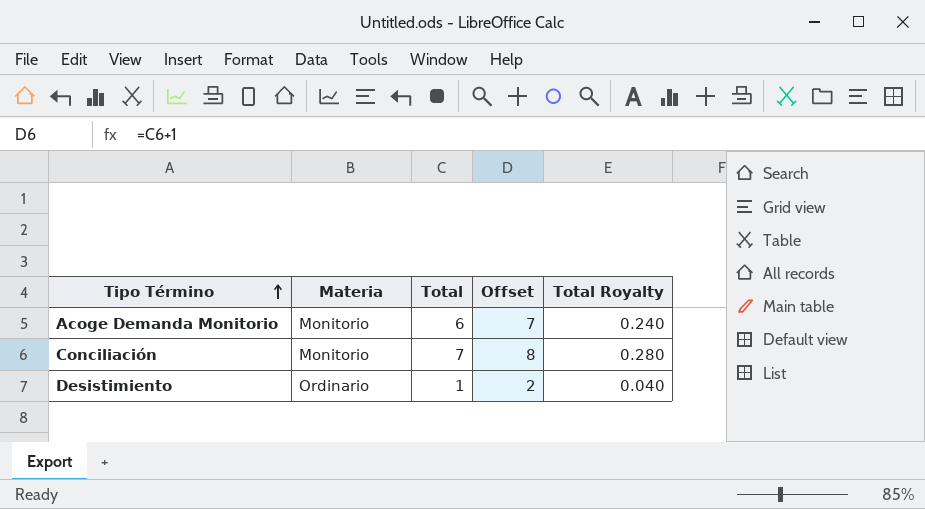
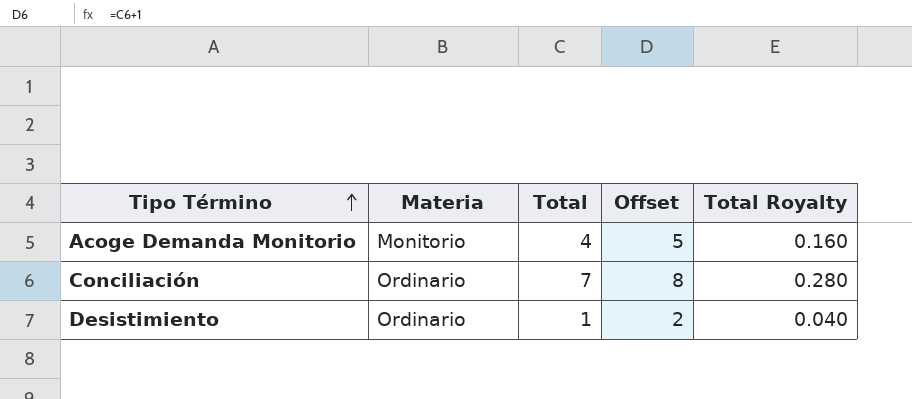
Acoge Demanda Monitorio | Total: 6 -> 4
Acoge Demanda Monitorio | Offset: 7 -> 5
Acoge Demanda Monitorio | Total Royalty: 0.240 -> 0.160
Conciliación | Materia: Monitorio -> Ordinario

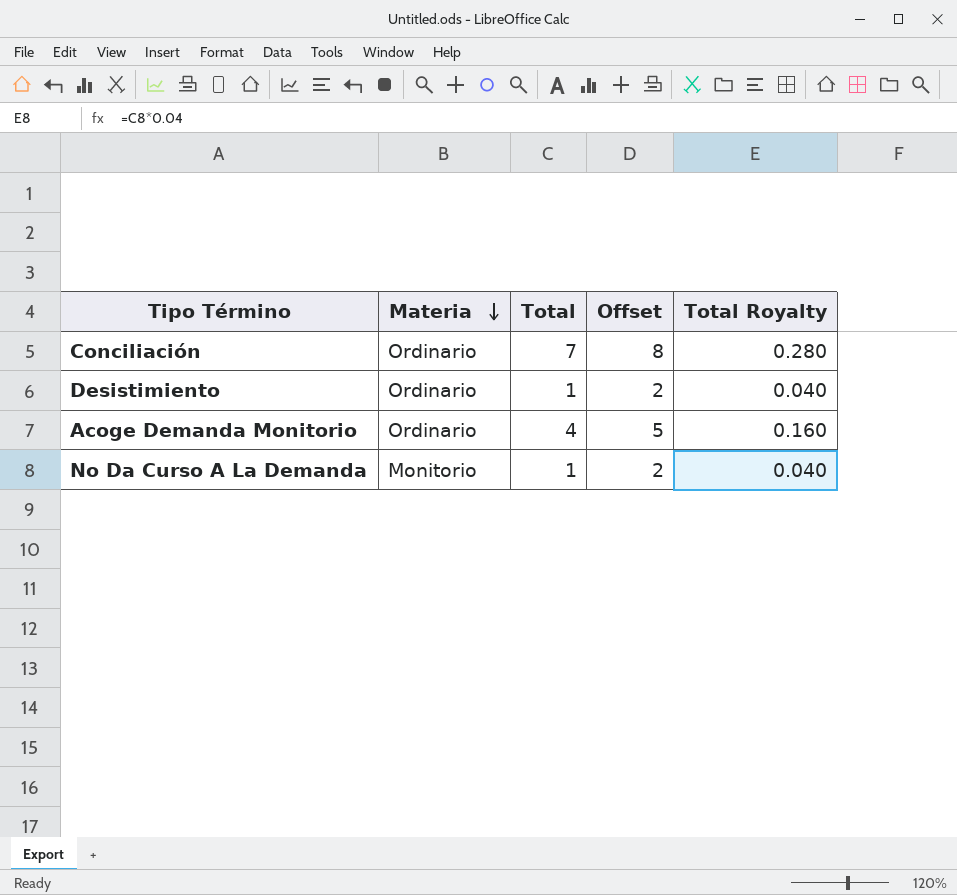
row order: Tipo Término ascending -> Materia descending
Acoge Demanda Monitorio | Materia: Monitorio -> Ordinario
row No Da Curso A La Demanda: none -> Monitorio | 1 | 2 | 0.040

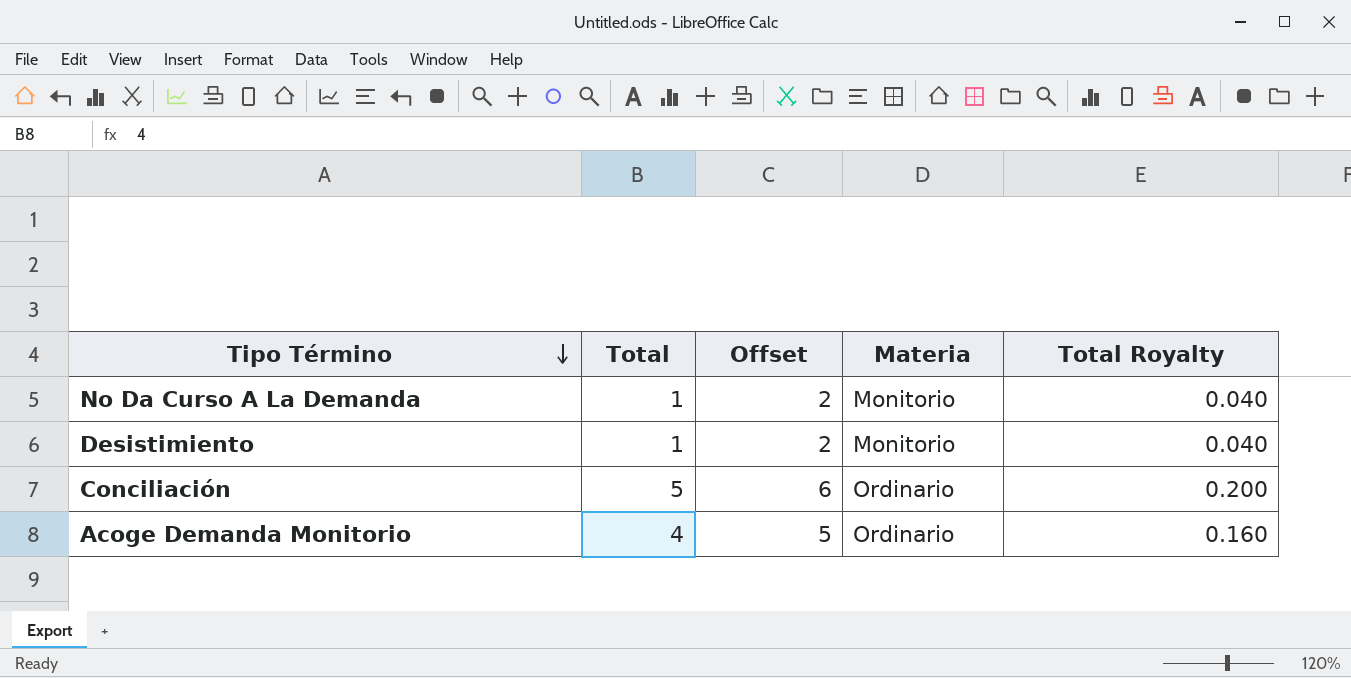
row order: Materia descending -> Tipo Término descending
column Materia | position: 2 -> 4
Desistimiento | Materia: Ordinario -> Monitorio
Conciliación | Total: 7 -> 5
Conciliación | Offset: 8 -> 6
Conciliación | Total Royalty: 0.280 -> 0.200

